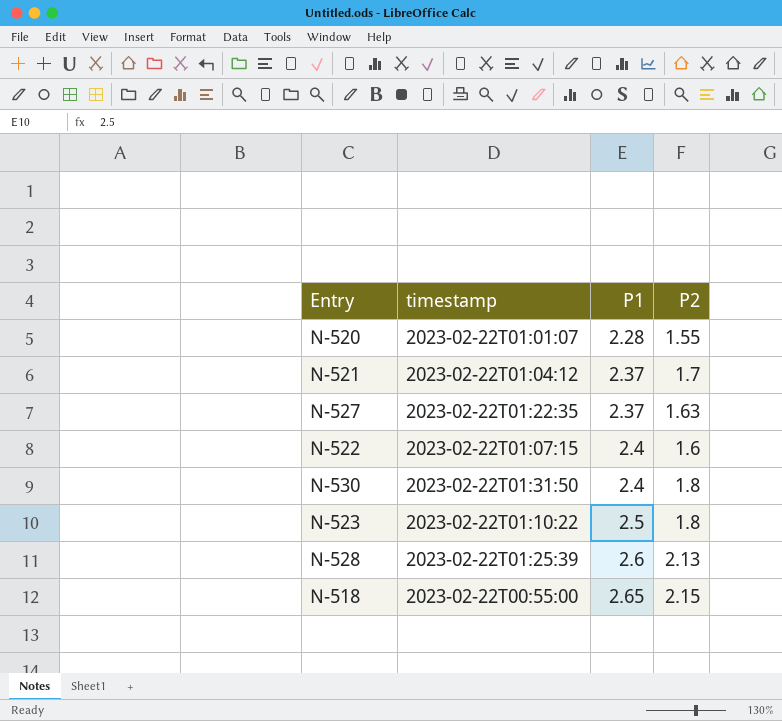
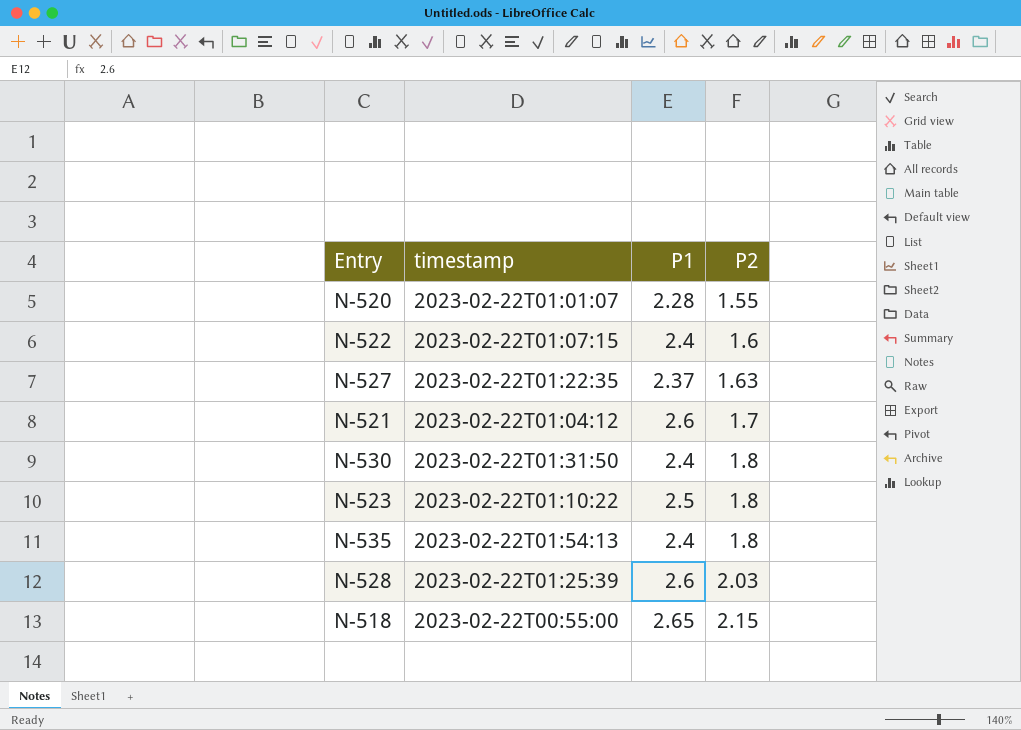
row order: P1 ascending -> P2 ascending
N-521 | P1: 2.37 -> 2.6
row N-535: none -> 2023-02-22T01:54:13 | 2.4 | 1.8
N-528 | P2: 2.13 -> 2.03

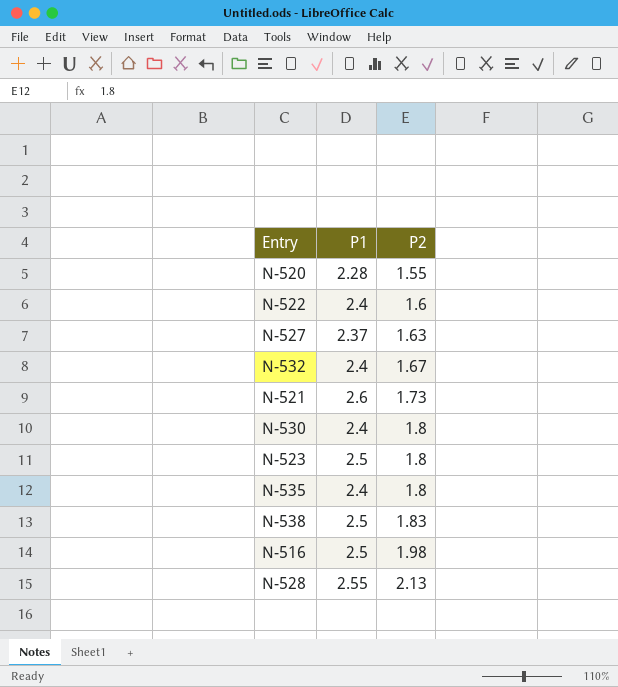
column timestamp | position: 2 -> none
row N-518: 2023-02-22T00:55:00 | 2.65 | 2.15 -> none
row N-532: none -> 2.4 | 1.67
N-521 | P2: 1.7 -> 1.73
row N-538: none -> 2.5 | 1.83
row N-516: none -> 2.5 | 1.98
N-528 | P1: 2.6 -> 2.55
N-528 | P2: 2.03 -> 2.13

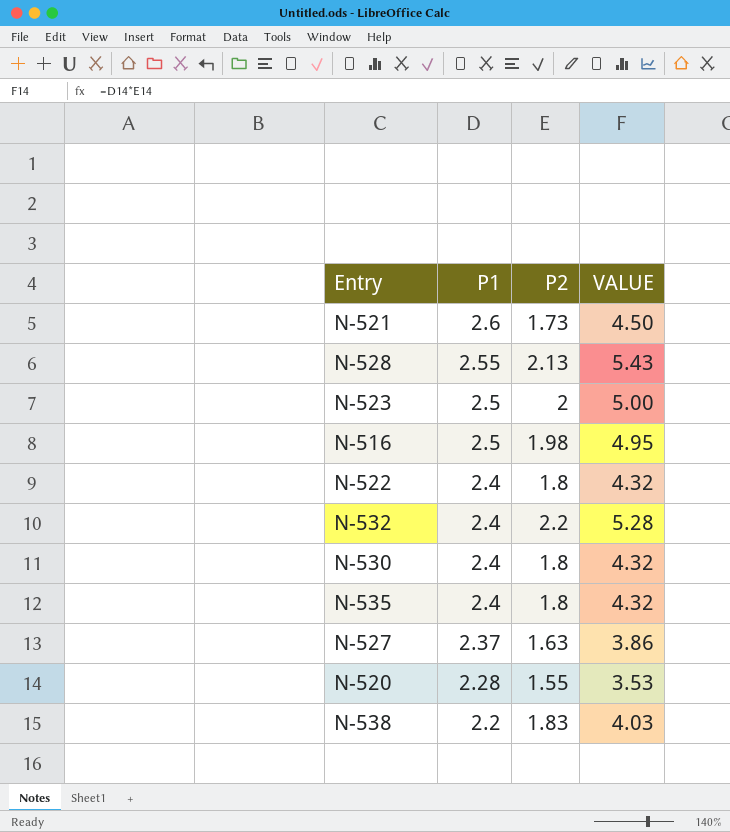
row order: P2 ascending -> P1 descending
column VALUE | formula: none -> [P1] * [P2]
N-523 | P2: 1.8 -> 2
N-522 | P2: 1.6 -> 1.8
N-532 | P2: 1.67 -> 2.2
N-538 | P1: 2.5 -> 2.2

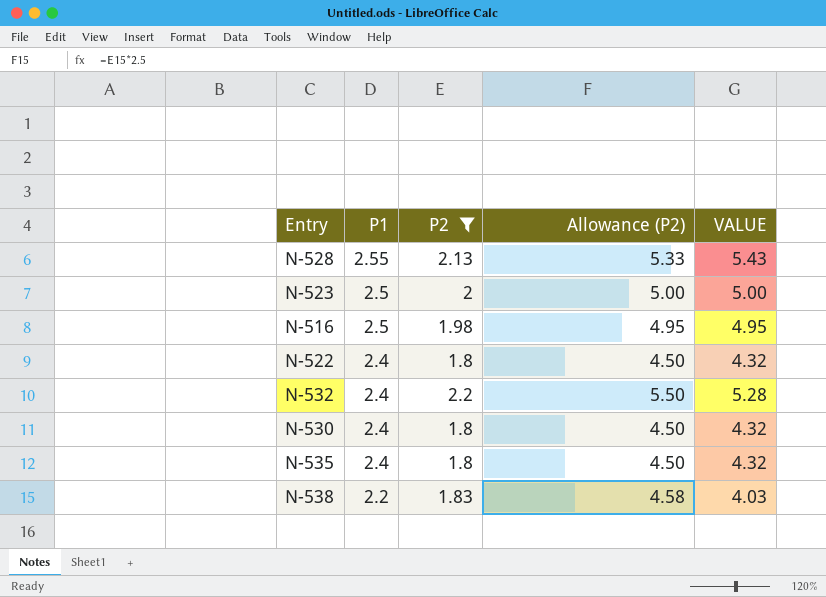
filter: none -> P2 >= 1.8
column Allowance (P2) | formula: none -> [P2] * 2.5

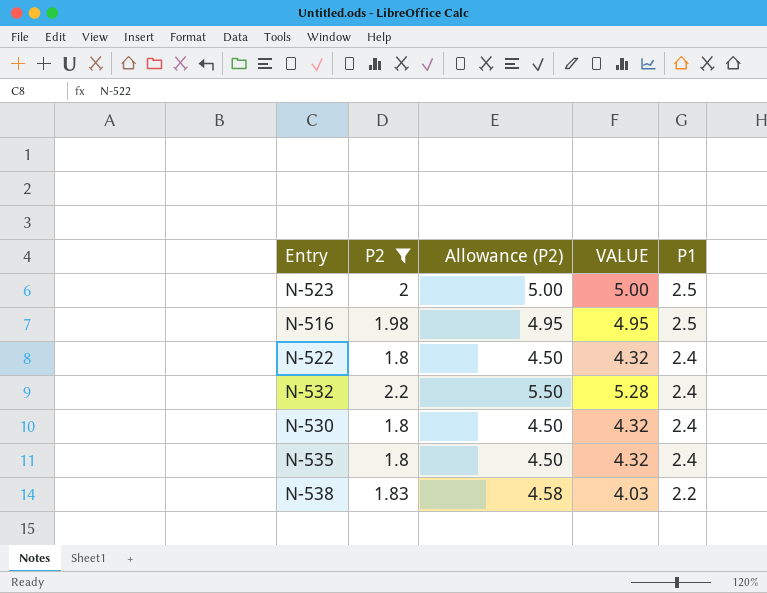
column P1 | position: 2 -> 5
row N-528: 2.55 | 2.13 | 5.33 | 5.43 -> none

